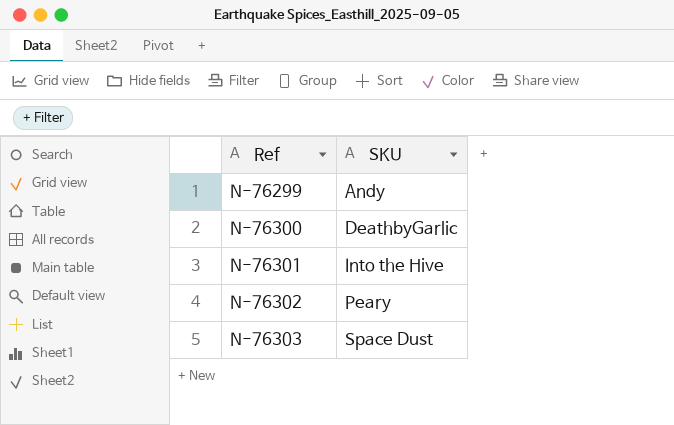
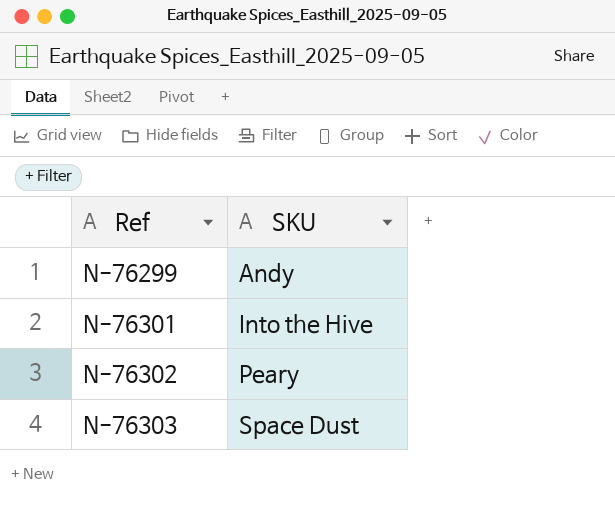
row N-76300: DeathbyGarlic -> none

